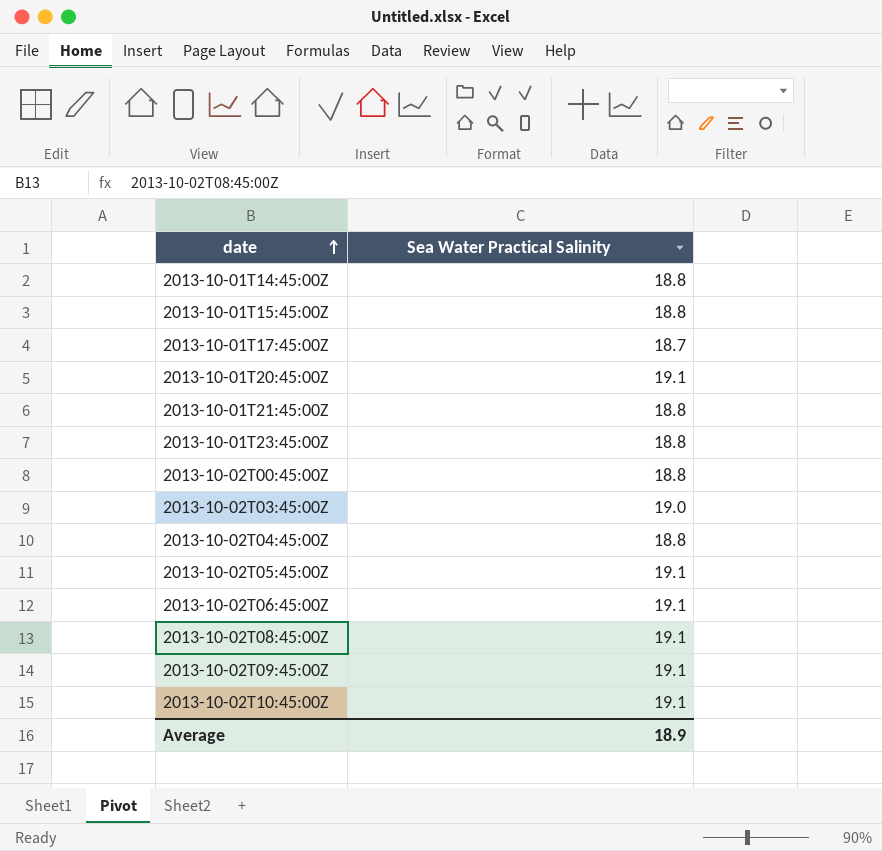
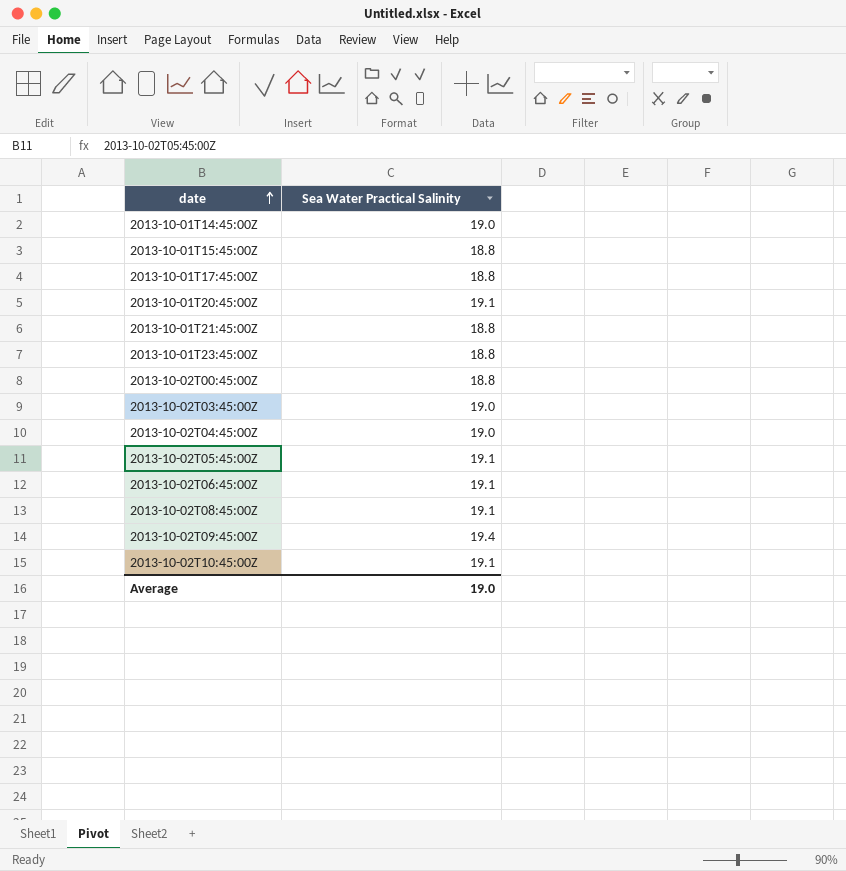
2013-10-01T14:45:00Z | Sea Water Practical Salinity: 18.8 -> 19.0
2013-10-01T17:45:00Z | Sea Water Practical Salinity: 18.7 -> 18.8
2013-10-02T04:45:00Z | Sea Water Practical Salinity: 18.8 -> 19.0
2013-10-02T09:45:00Z | Sea Water Practical Salinity: 19.1 -> 19.4
Average | Sea Water Practical Salinity: 18.9 -> 19.0

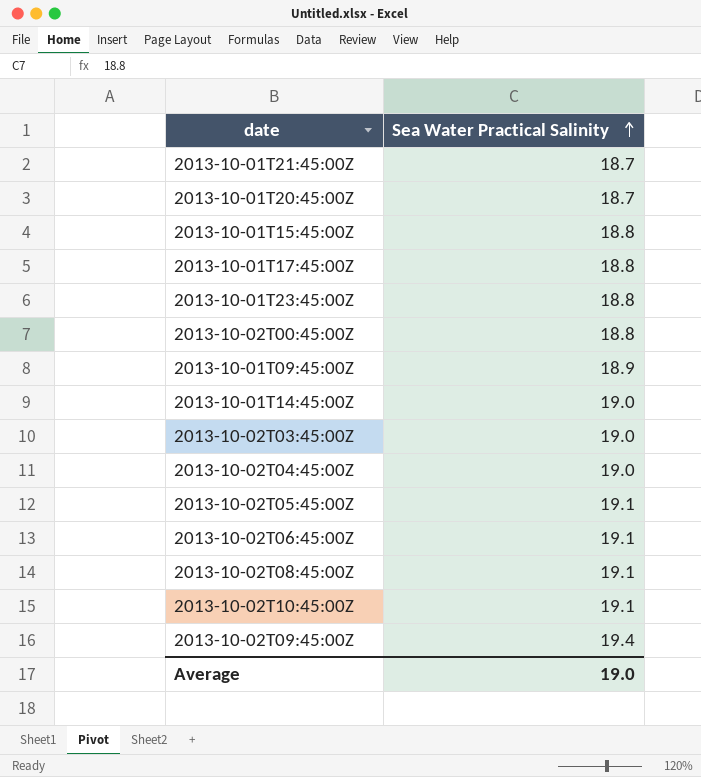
row order: date ascending -> Sea Water Practical Salinity ascending
2013-10-01T21:45:00Z | Sea Water Practical Salinity: 18.8 -> 18.7
2013-10-01T20:45:00Z | Sea Water Practical Salinity: 19.1 -> 18.7
row 2013-10-01T09:45:00Z: none -> 18.9

